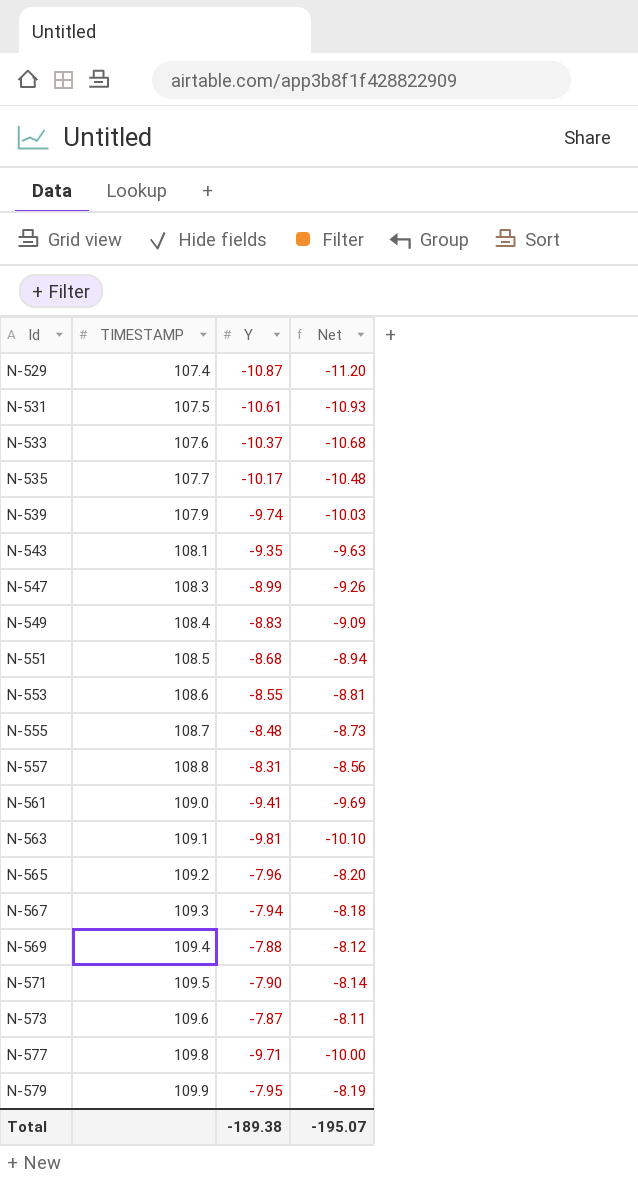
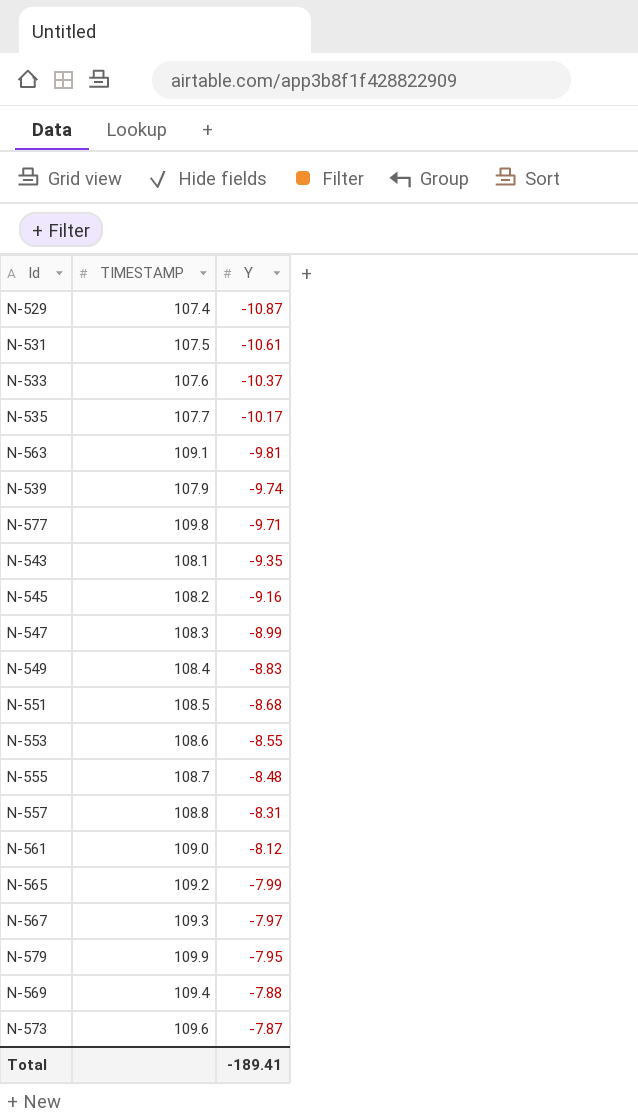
row order: Id ascending -> Y ascending
column Net | formula: [Y] * 1.03 -> none
row N-571: 109.5 | -7.90 | -8.14 -> none
row N-545: none -> 108.2 | -9.16
N-561 | Y: -9.41 -> -8.12
N-565 | Y: -7.96 -> -7.99
N-567 | Y: -7.94 -> -7.97
Total | Y: -189.38 -> -189.41

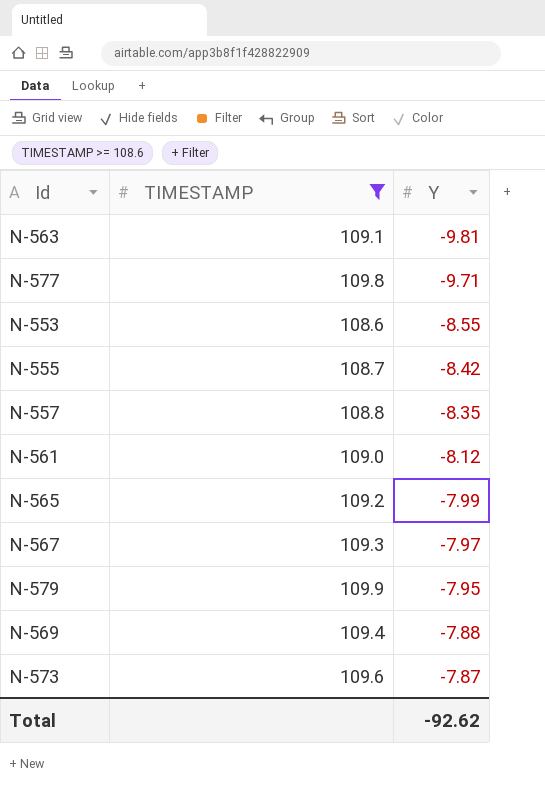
filter: none -> TIMESTAMP >= 108.6
N-555 | Y: -8.48 -> -8.42
N-557 | Y: -8.31 -> -8.35
Total | Y: -189.41 -> -92.62

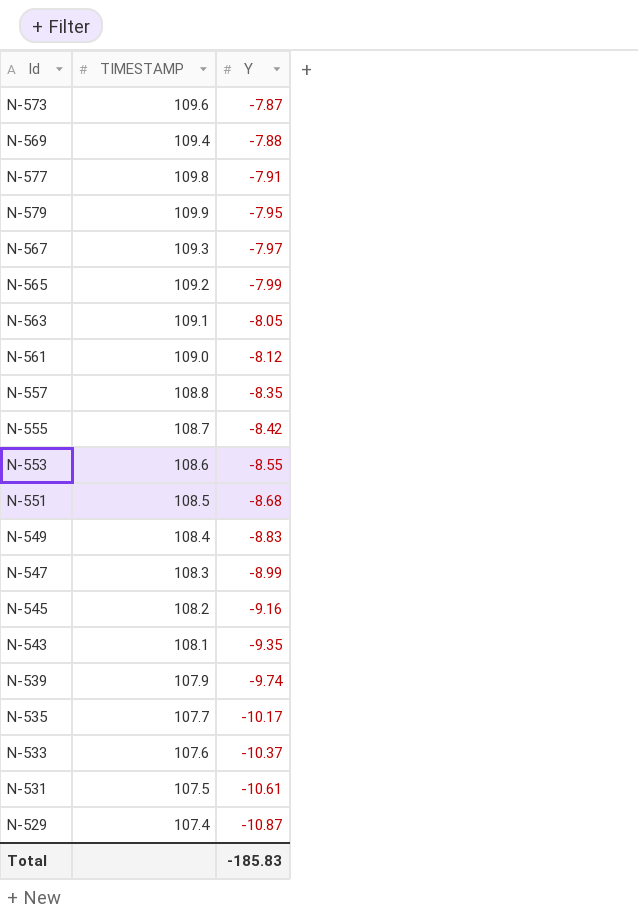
filter: TIMESTAMP >= 108.6 -> none
row order: Y ascending -> Y descending
N-577 | Y: -9.71 -> -7.91
N-563 | Y: -9.81 -> -8.05
Total | Y: -92.62 -> -185.83

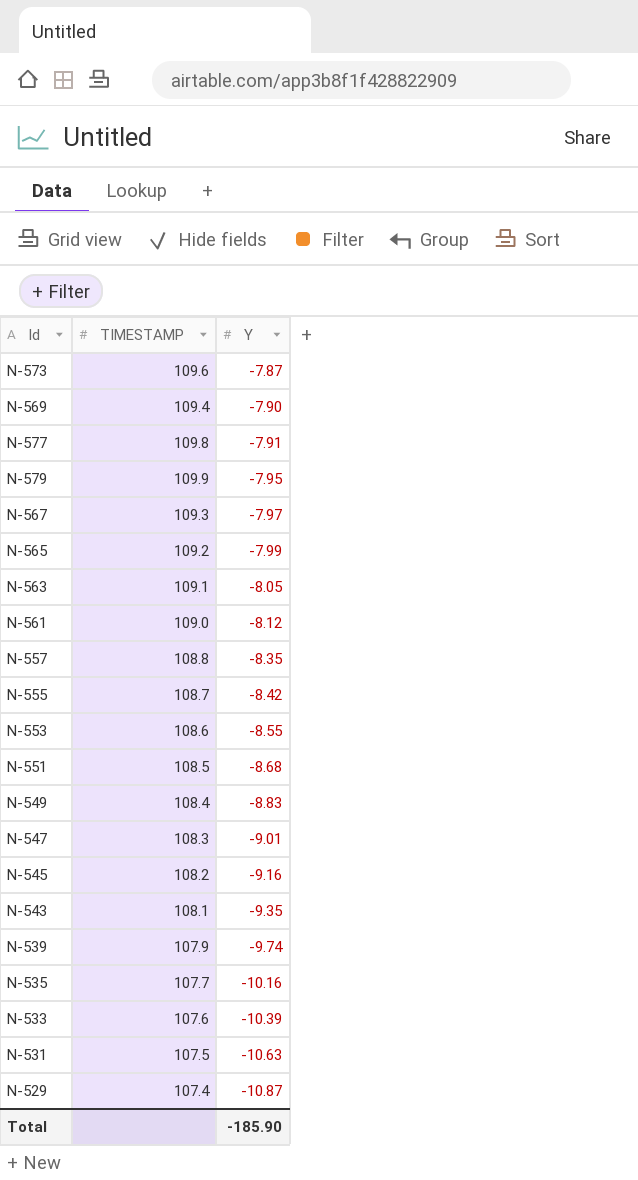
N-569 | Y: -7.88 -> -7.90
N-547 | Y: -8.99 -> -9.01
N-535 | Y: -10.17 -> -10.16
N-533 | Y: -10.37 -> -10.39
N-531 | Y: -10.61 -> -10.63
Total | Y: -185.83 -> -185.90

